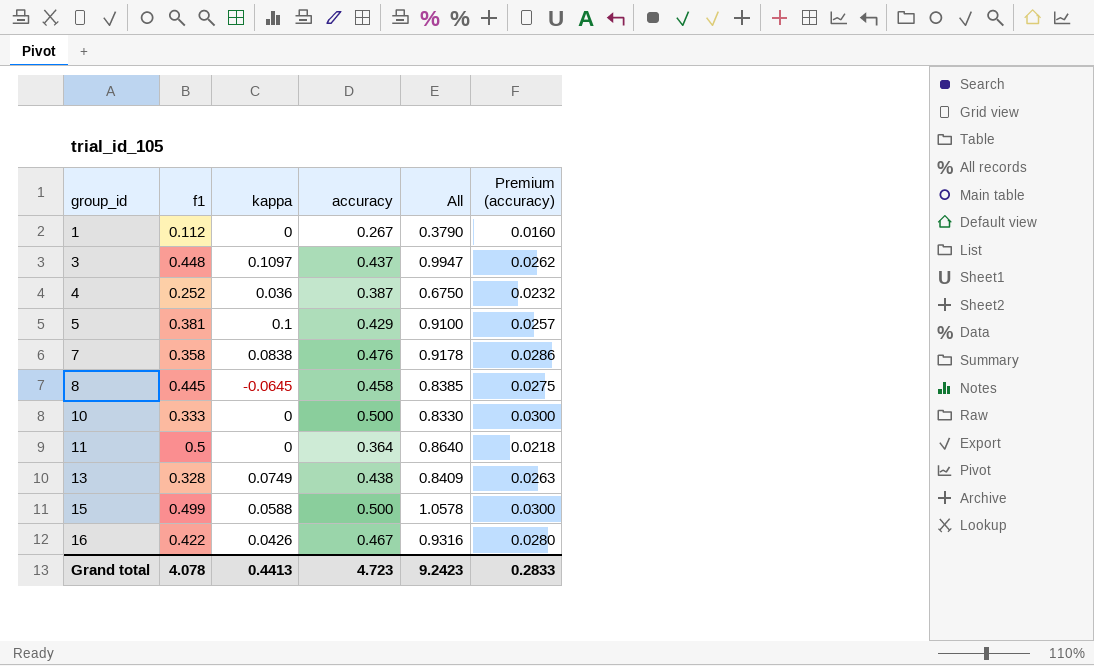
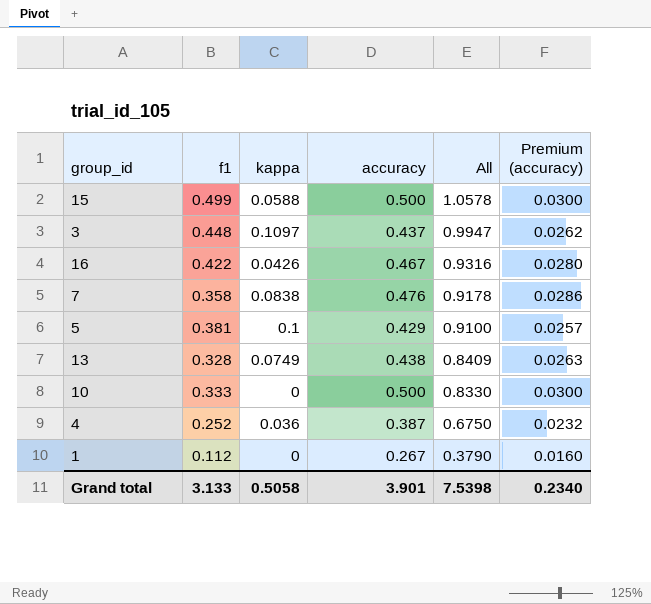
row order: group_id ascending -> All descending
row 8: 0.445 | -0.0645 | 0.458 | 0.8385 | 0.0275 -> none
row 11: 0.5 | 0 | 0.364 | 0.8640 | 0.0218 -> none
Grand total | f1: 4.078 -> 3.133
Grand total | kappa: 0.4413 -> 0.5058
Grand total | accuracy: 4.723 -> 3.901
Grand total | All: 9.2423 -> 7.5398
Grand total | Premium (accuracy): 0.2833 -> 0.2340

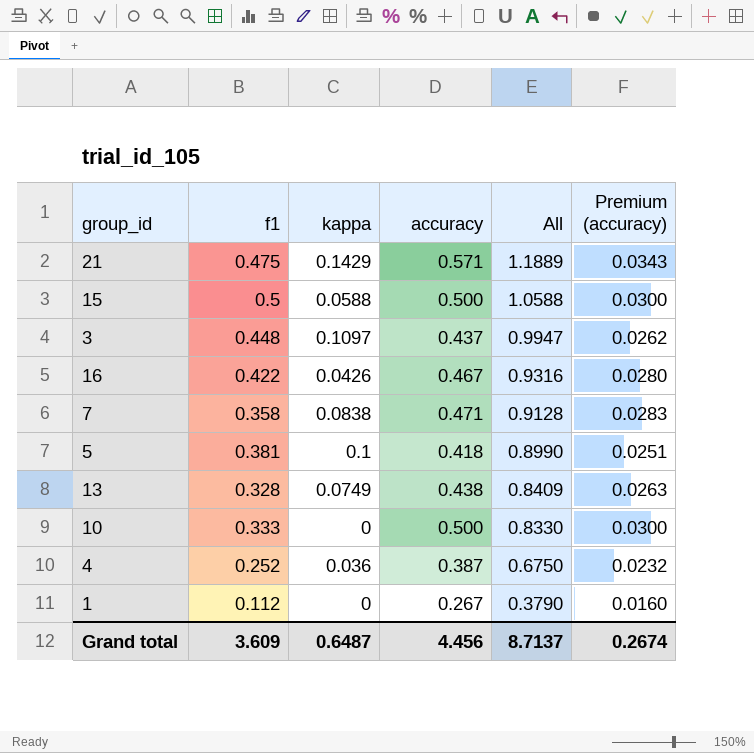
row 21: none -> 0.475 | 0.1429 | 0.571 | 1.1889 | 0.0343
15 | f1: 0.499 -> 0.5
15 | All: 1.0578 -> 1.0588
7 | accuracy: 0.476 -> 0.471
7 | All: 0.9178 -> 0.9128
7 | Premium (accuracy): 0.0286 -> 0.0283
5 | accuracy: 0.429 -> 0.418
5 | All: 0.9100 -> 0.8990
5 | Premium (accuracy): 0.0257 -> 0.0251
Grand total | f1: 3.133 -> 3.609
Grand total | kappa: 0.5058 -> 0.6487
Grand total | accuracy: 3.901 -> 4.456
Grand total | All: 7.5398 -> 8.7137
Grand total | Premium (accuracy): 0.2340 -> 0.2674

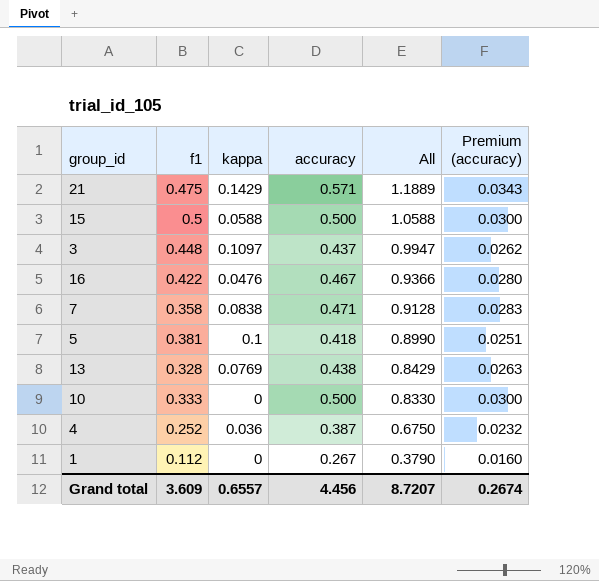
16 | kappa: 0.0426 -> 0.0476
16 | All: 0.9316 -> 0.9366
13 | kappa: 0.0749 -> 0.0769
13 | All: 0.8409 -> 0.8429
Grand total | kappa: 0.6487 -> 0.6557
Grand total | All: 8.7137 -> 8.7207

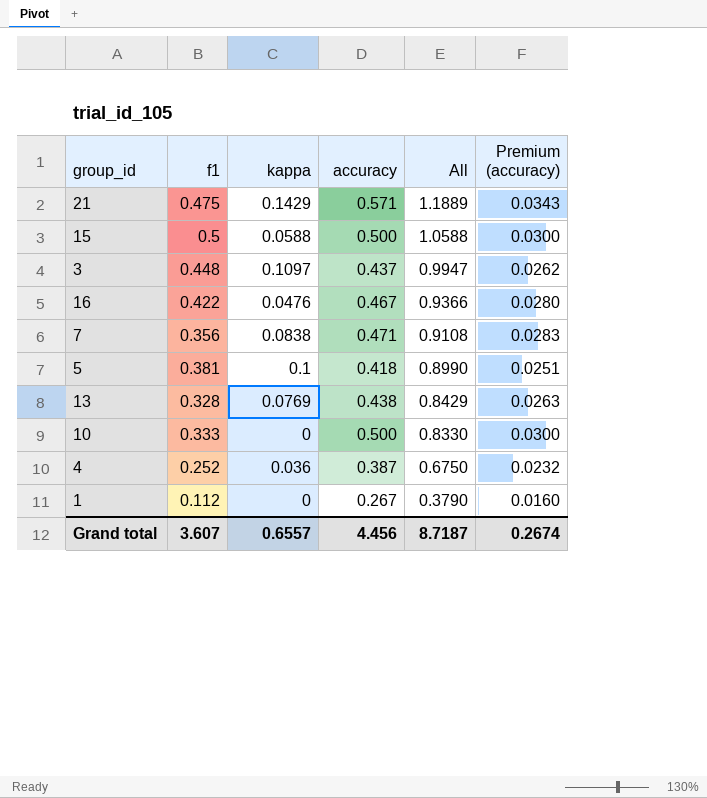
7 | f1: 0.358 -> 0.356
7 | All: 0.9128 -> 0.9108
Grand total | f1: 3.609 -> 3.607
Grand total | All: 8.7207 -> 8.7187

